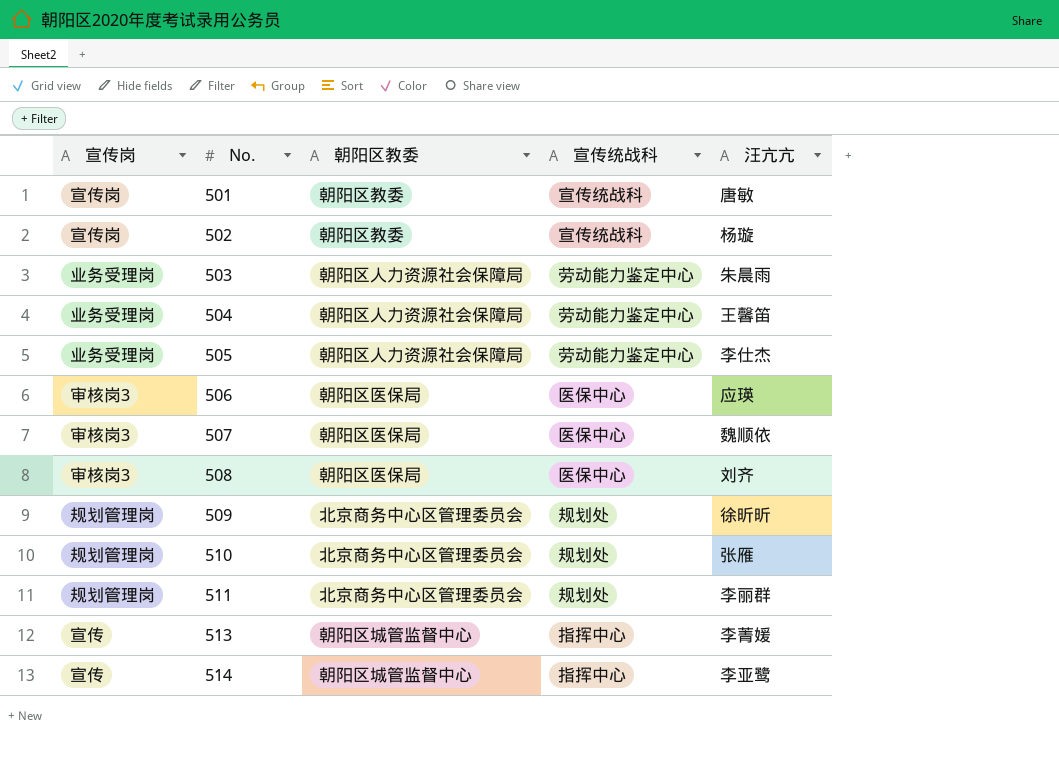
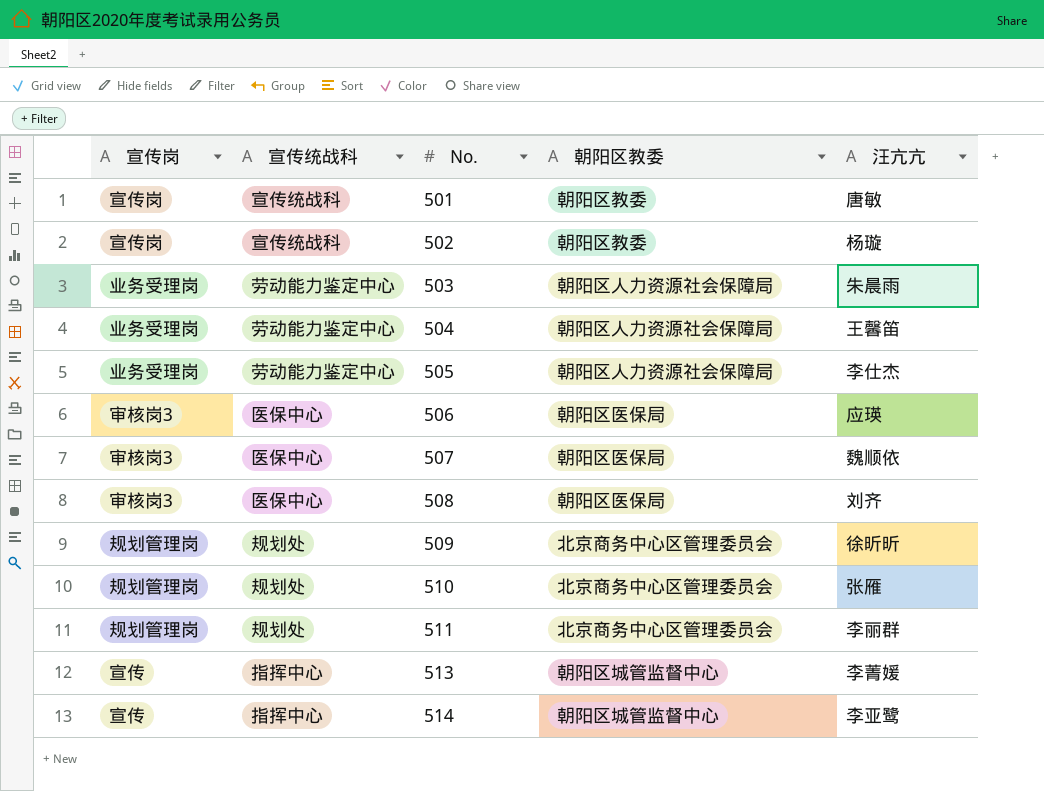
column 宣传统战科 | position: 4 -> 2

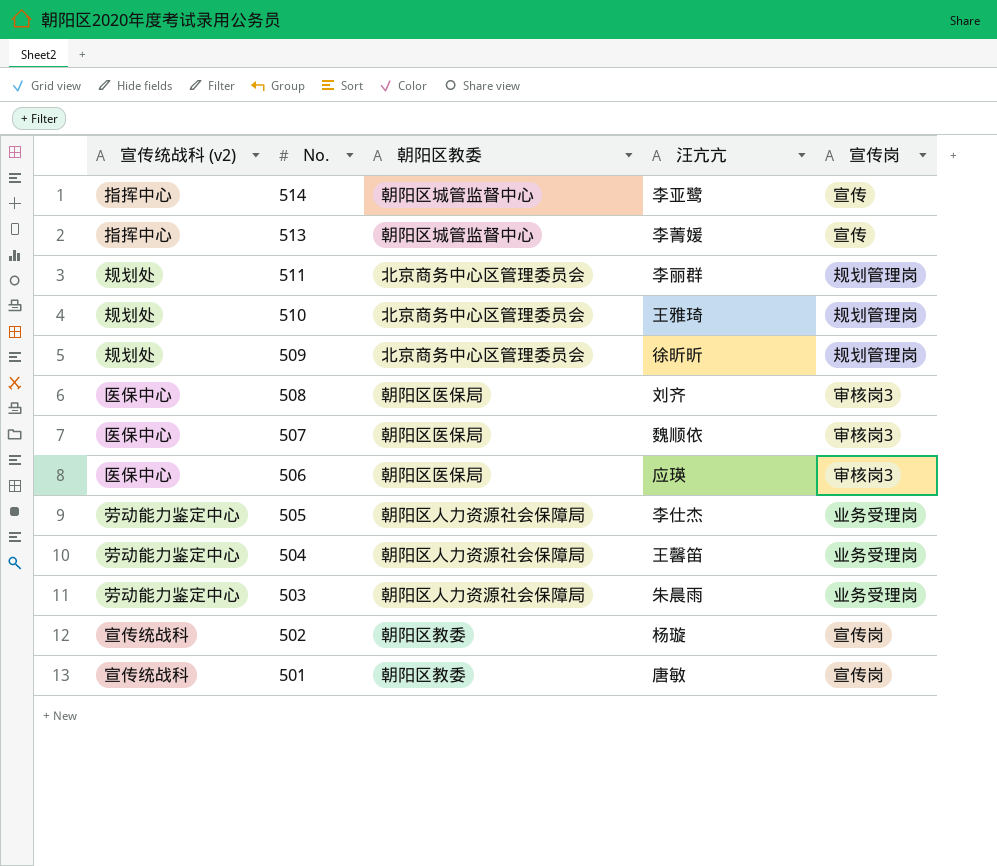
row order: No. ascending -> No. descending
column name: 宣传统战科 -> 宣传统战科 (v2)
column 宣传岗 | position: 1 -> 5
510 | 汪亢亢: 张雁 -> 王雅琦

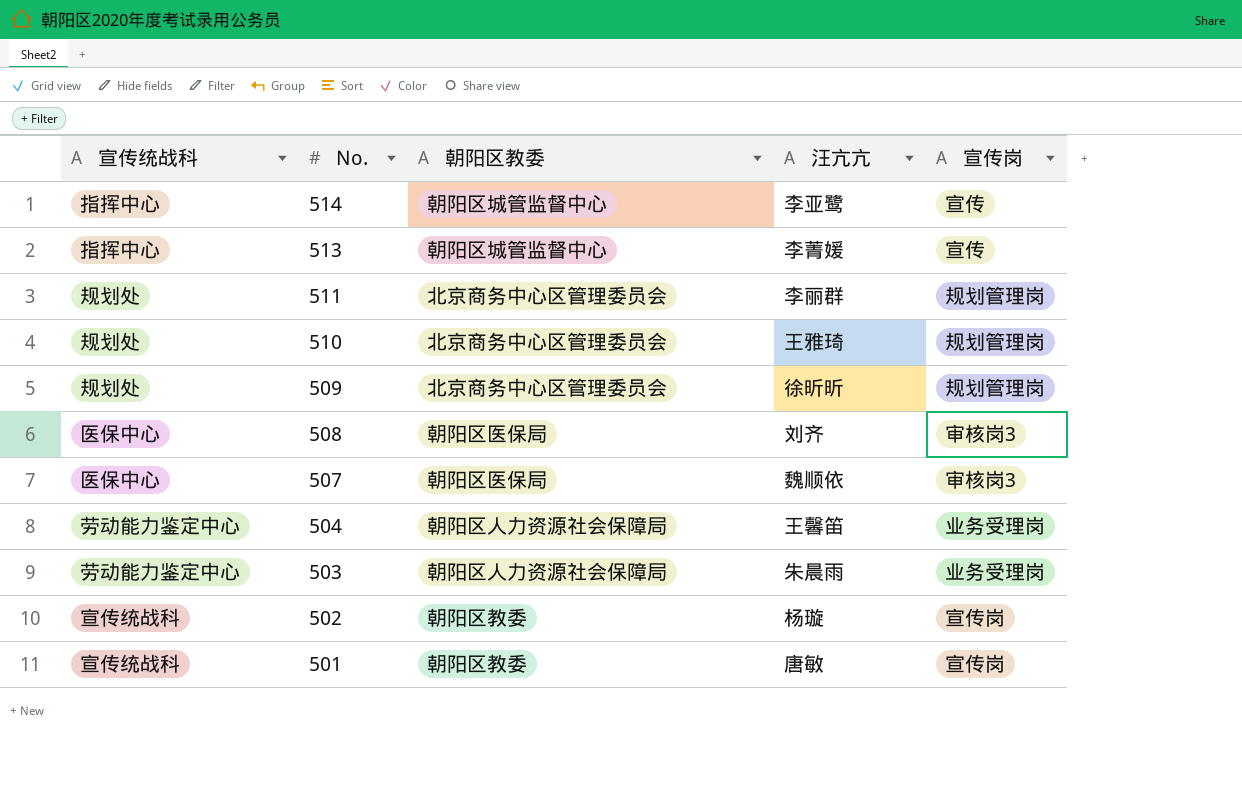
column name: 宣传统战科 (v2) -> 宣传统战科
row 506: 医保中心 | 朝阳区医保局 | 应瑛 | 审核岗3 -> none
row 505: 劳动能力鉴定中心 | 朝阳区人力资源社会保障局 | 李仕杰 | 业务受理岗 -> none

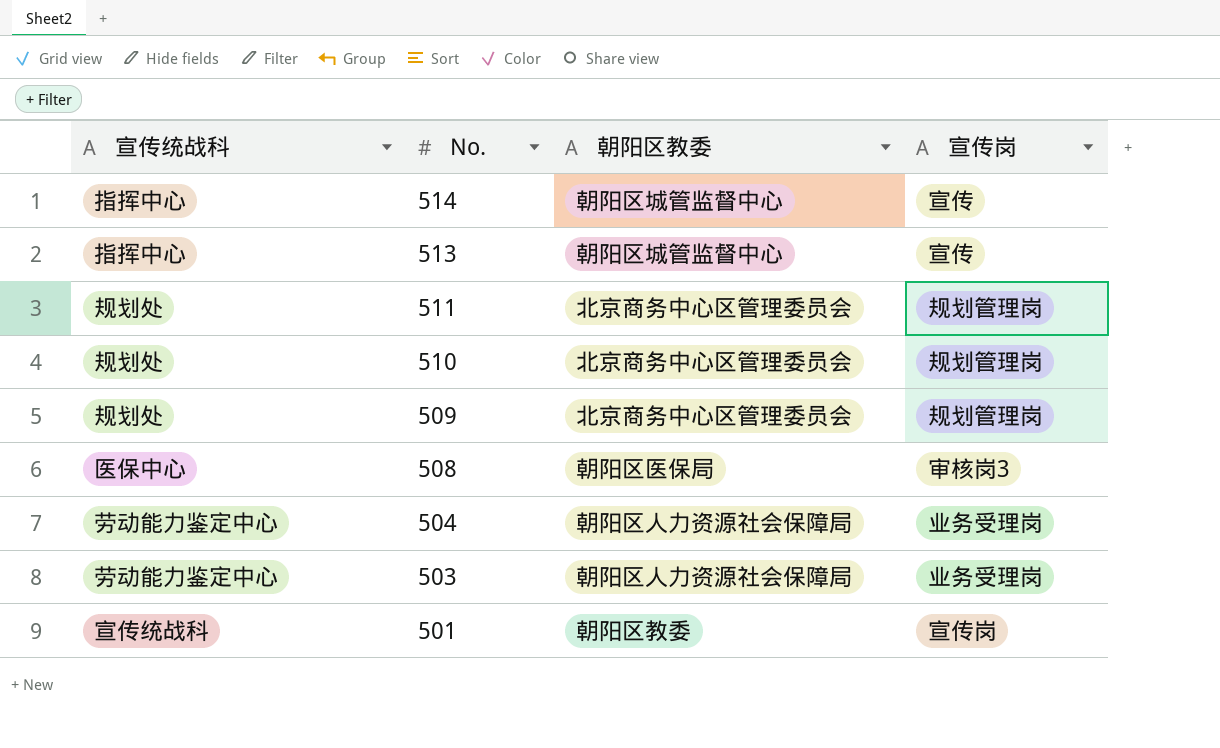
column 汪亢亢 | position: 4 -> none
row 507: 医保中心 | 朝阳区医保局 | 魏顺依 | 审核岗3 -> none
row 502: 宣传统战科 | 朝阳区教委 | 杨璇 | 宣传岗 -> none

